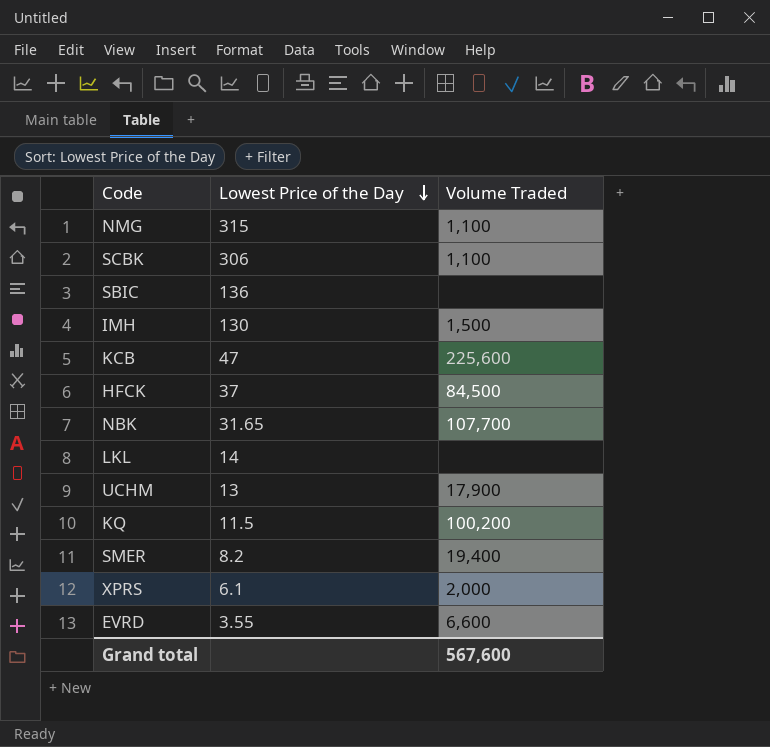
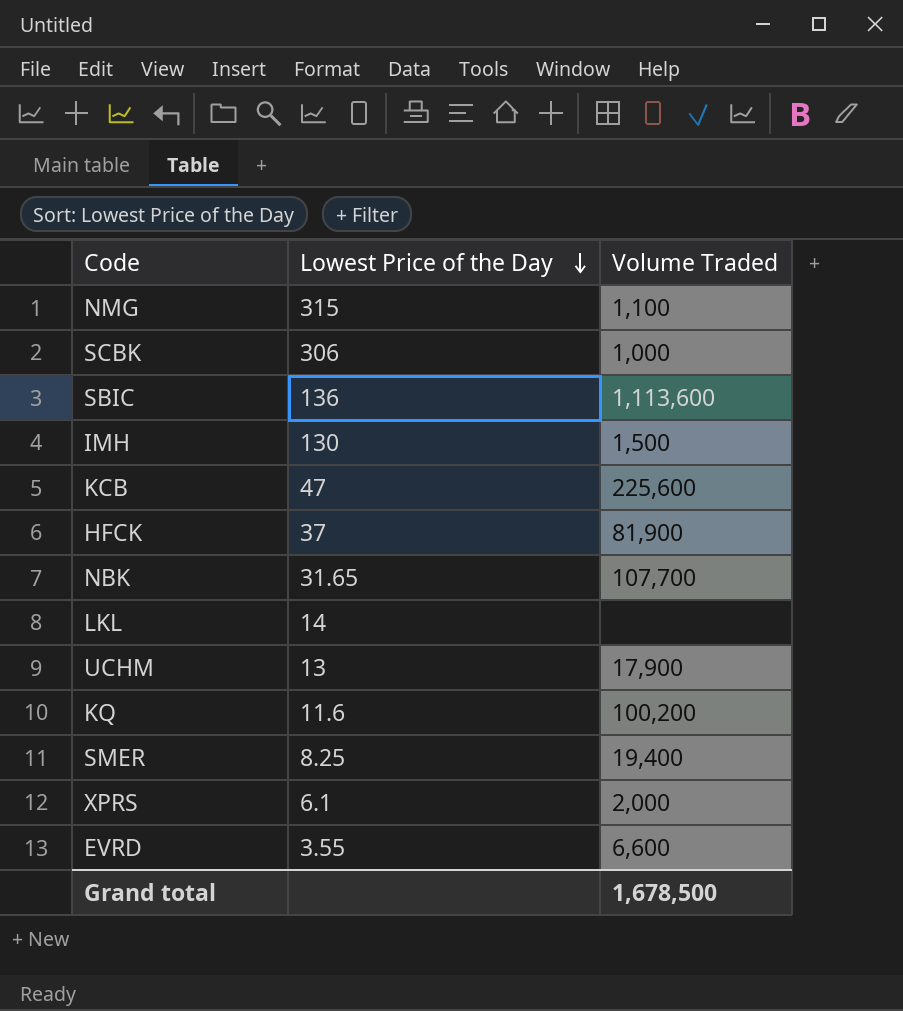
SCBK | Volume Traded: 1,100 -> 1,000
SBIC | Volume Traded: none -> 1,113,600
HFCK | Volume Traded: 84,500 -> 81,900
KQ | Lowest Price of the Day: 11.5 -> 11.6
SMER | Lowest Price of the Day: 8.2 -> 8.25
Grand total | Volume Traded: 567,600 -> 1,678,500

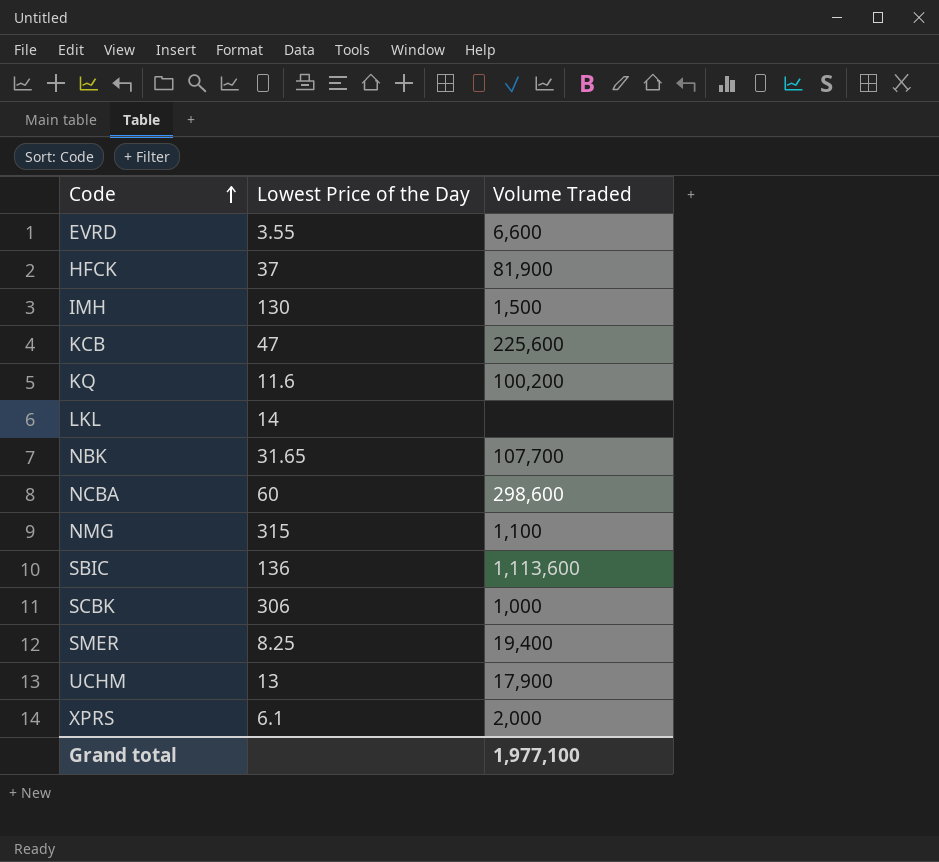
row order: Lowest Price of the Day descending -> Code ascending
row NCBA: none -> 60 | 298,600
Grand total | Volume Traded: 1,678,500 -> 1,977,100

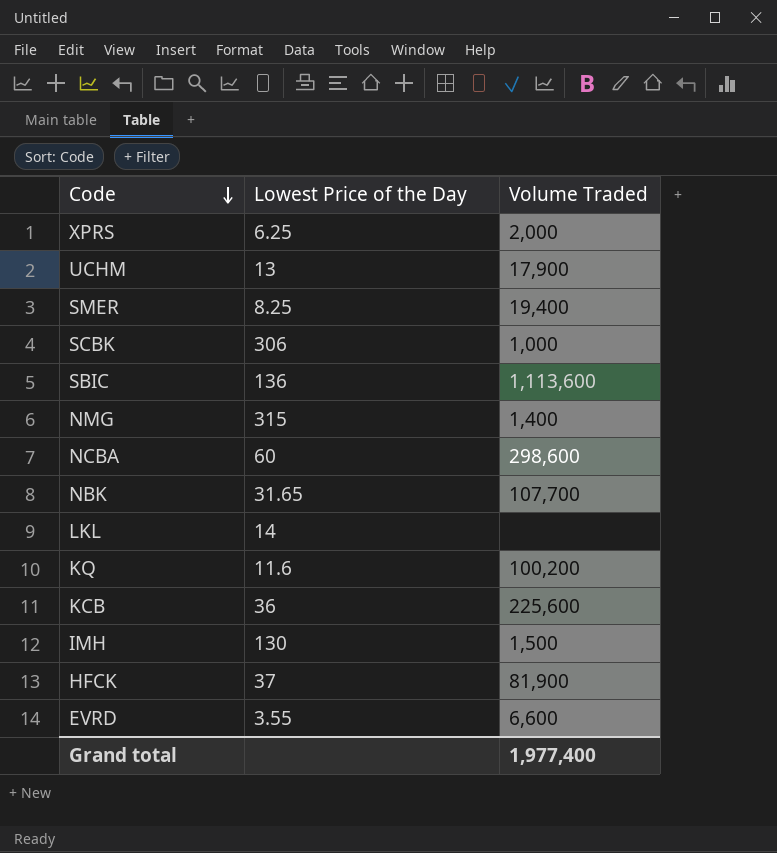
row order: Code ascending -> Code descending
XPRS | Lowest Price of the Day: 6.1 -> 6.25
NMG | Volume Traded: 1,100 -> 1,400
KCB | Lowest Price of the Day: 47 -> 36
Grand total | Volume Traded: 1,977,100 -> 1,977,400

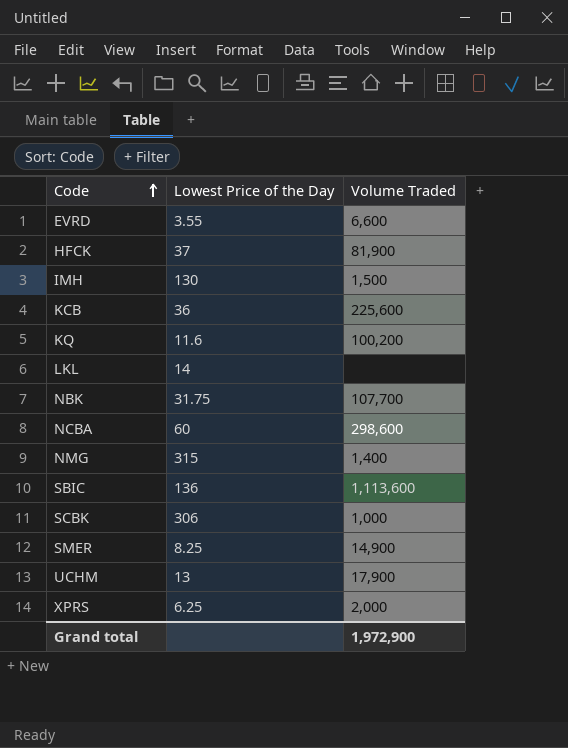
row order: Code descending -> Code ascending
NBK | Lowest Price of the Day: 31.65 -> 31.75
SMER | Volume Traded: 19,400 -> 14,900
Grand total | Volume Traded: 1,977,400 -> 1,972,900

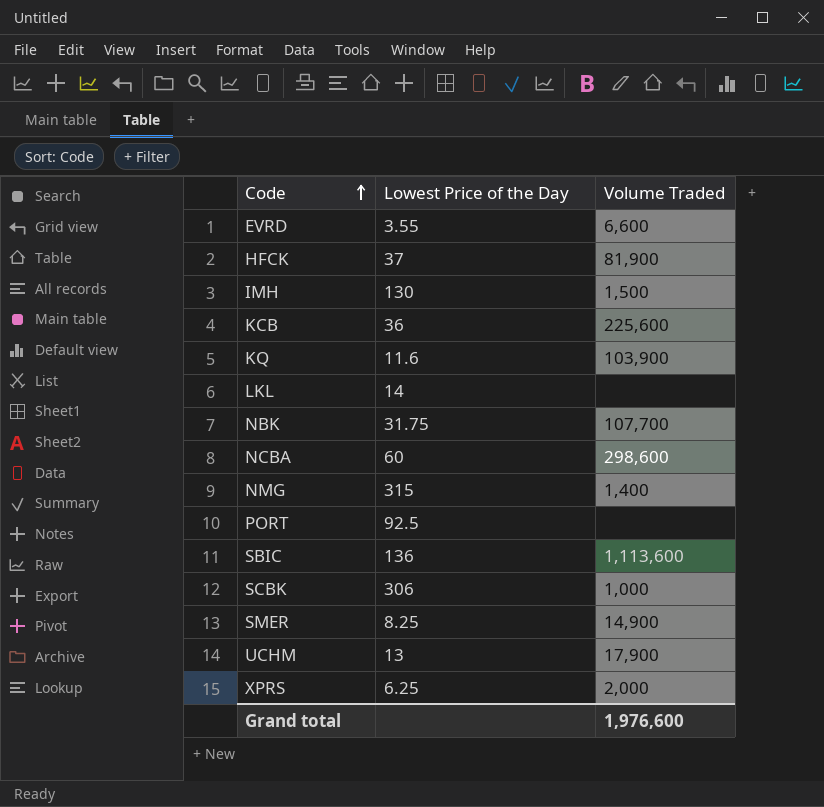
KQ | Volume Traded: 100,200 -> 103,900
row PORT: none -> 92.5 | none
Grand total | Volume Traded: 1,972,900 -> 1,976,600

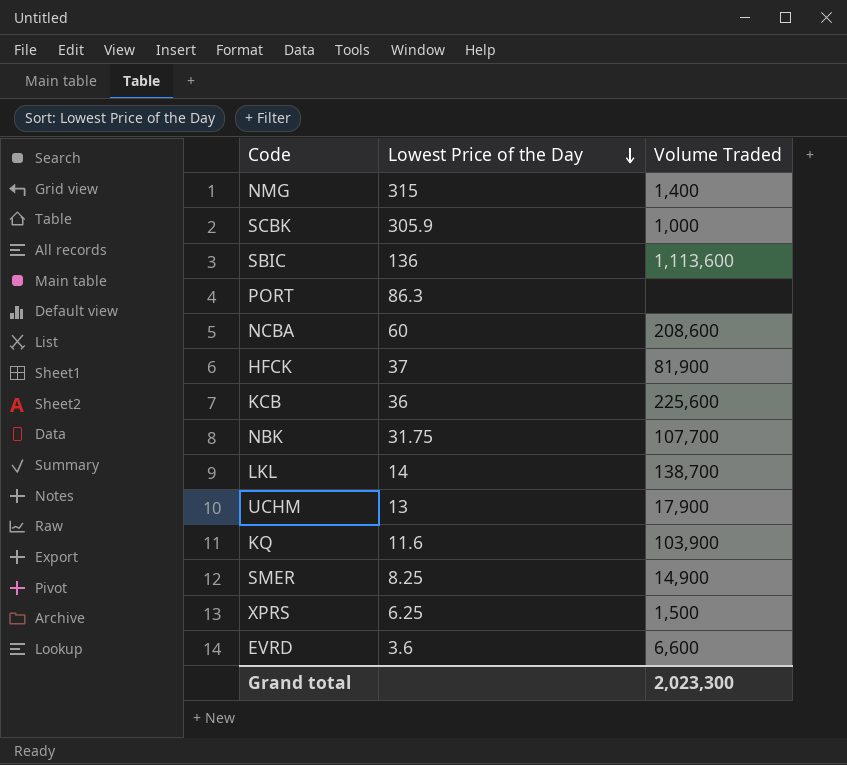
row order: Code ascending -> Lowest Price of the Day descending
row IMH: 130 | 1,500 -> none
SCBK | Lowest Price of the Day: 306 -> 305.9
PORT | Lowest Price of the Day: 92.5 -> 86.3
NCBA | Volume Traded: 298,600 -> 208,600
LKL | Volume Traded: none -> 138,700
XPRS | Volume Traded: 2,000 -> 1,500
EVRD | Lowest Price of the Day: 3.55 -> 3.6
Grand total | Volume Traded: 1,976,600 -> 2,023,300

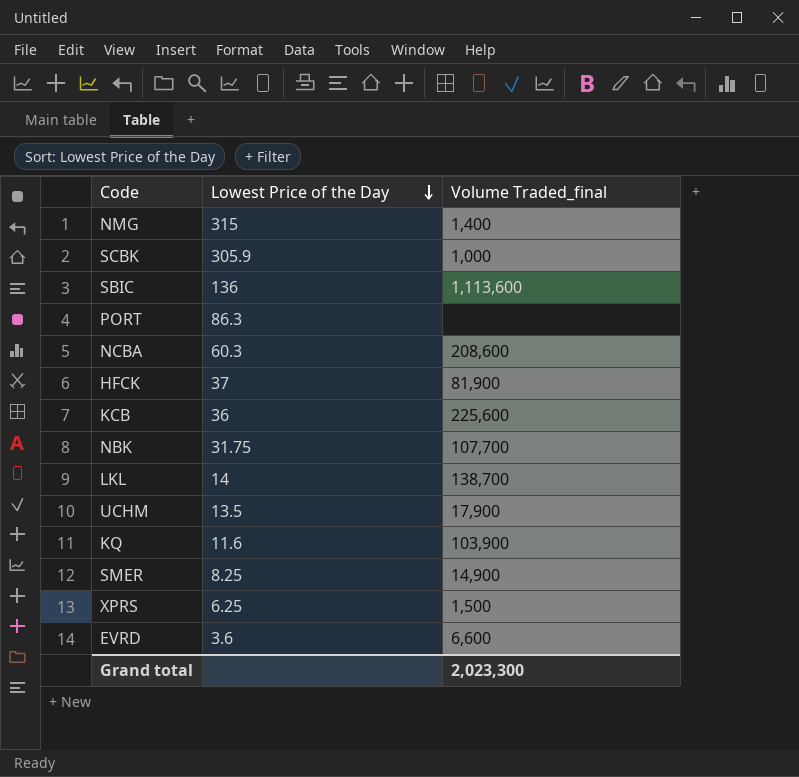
column name: Volume Traded -> Volume Traded_final
NCBA | Lowest Price of the Day: 60 -> 60.3
UCHM | Lowest Price of the Day: 13 -> 13.5

